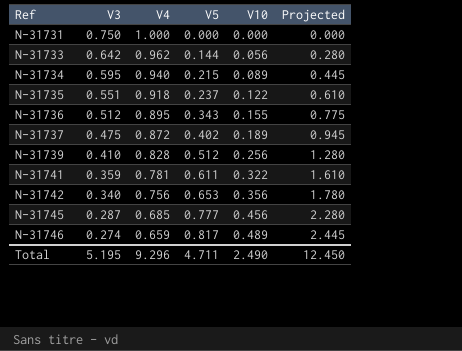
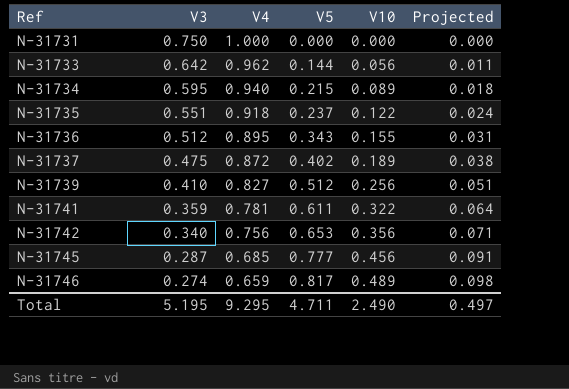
column Projected | formula: [V10] * 5 -> [V10] * 0.2
N-31739 | V4: 0.828 -> 0.827
Total | V4: 9.296 -> 9.295
Total | Projected: 12.450 -> 0.497

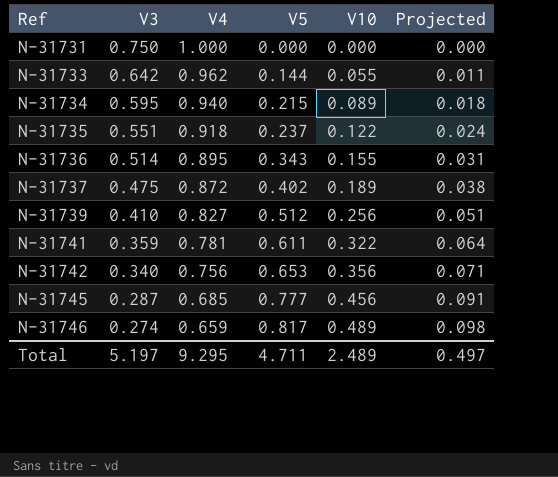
N-31733 | V10: 0.056 -> 0.055
N-31736 | V3: 0.512 -> 0.514
Total | V3: 5.195 -> 5.197
Total | V10: 2.490 -> 2.489

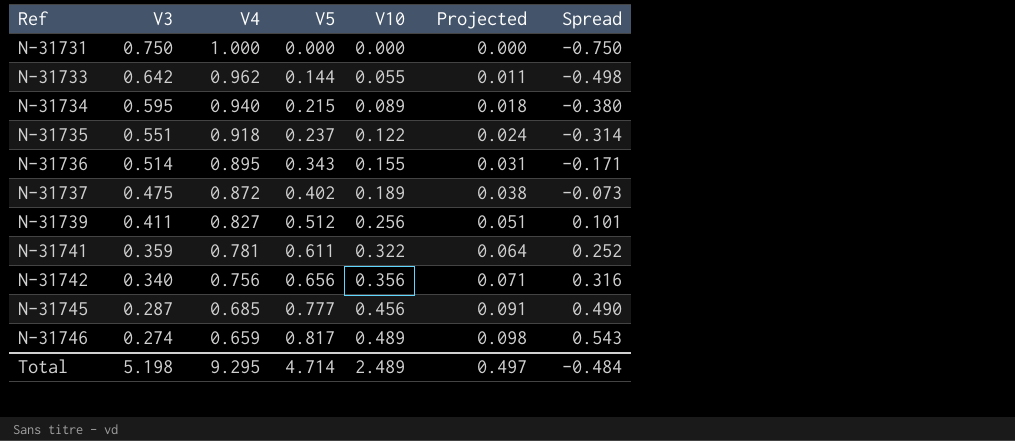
column Spread | formula: none -> [V5] - [V3]
N-31739 | V3: 0.410 -> 0.411
N-31742 | V5: 0.653 -> 0.656
Total | V3: 5.197 -> 5.198
Total | V5: 4.711 -> 4.714

